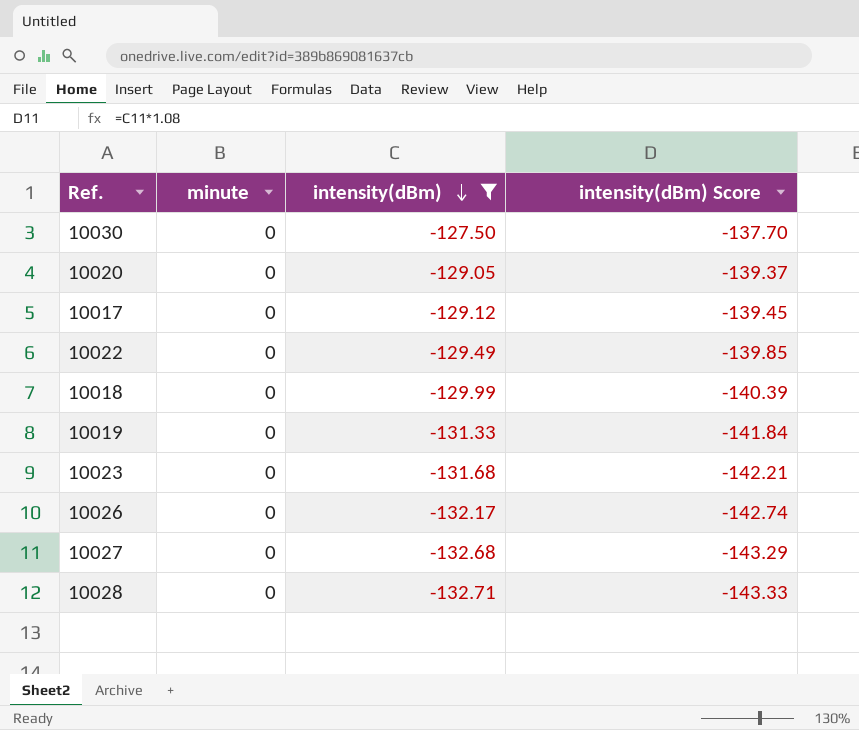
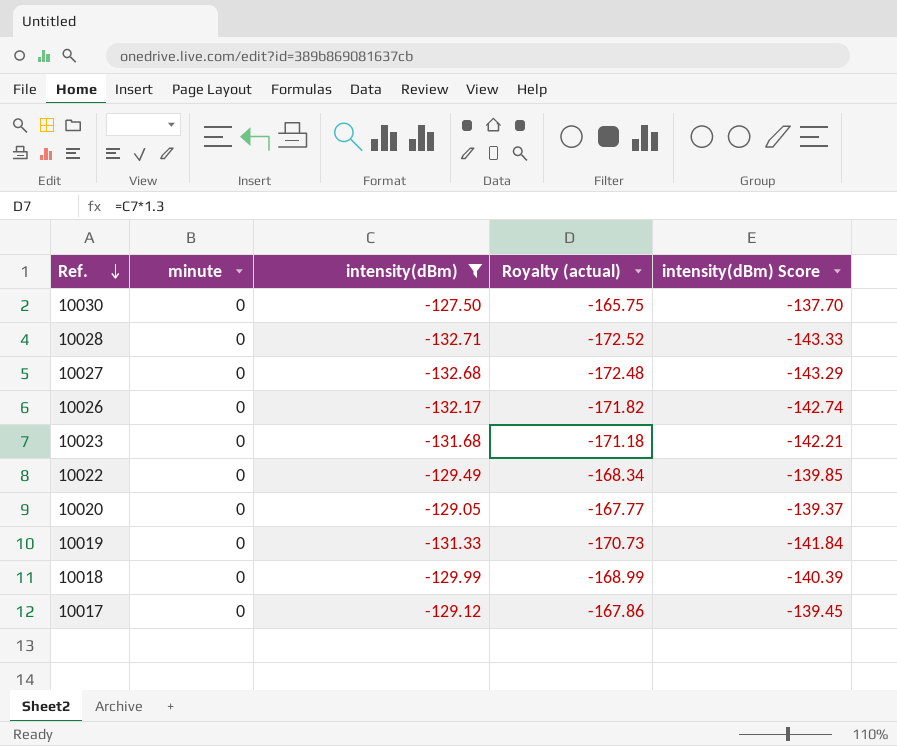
row order: intensity(dBm) descending -> Ref. descending
column Royalty (actual) | formula: none -> [intensity(dBm)] * 1.3

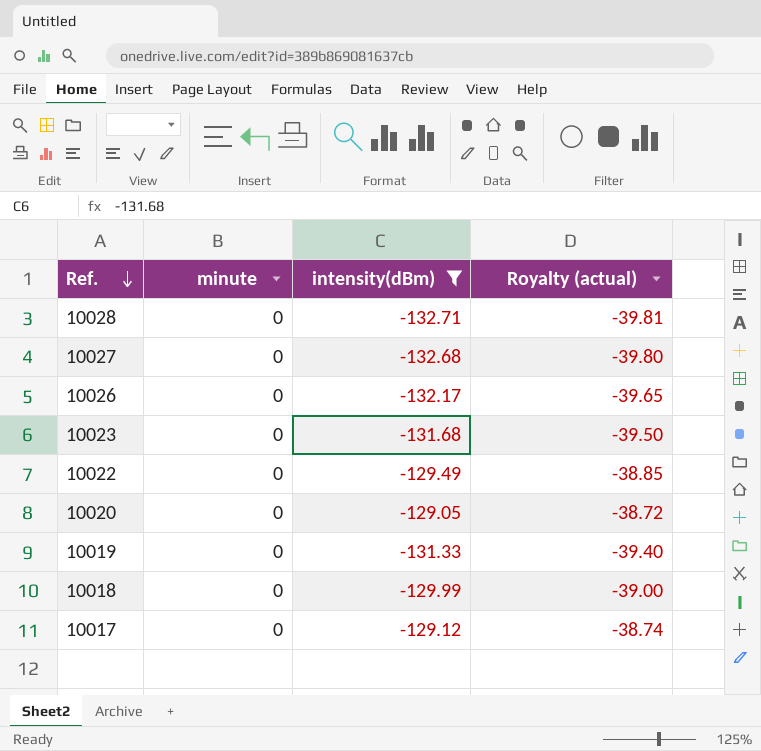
column intensity(dBm) Score | formula: [intensity(dBm)] * 1.08 -> none
column Royalty (actual) | formula: [intensity(dBm)] * 1.3 -> [intensity(dBm)] * 0.3
row 10030: 0 | -127.50 | -165.75 | -137.70 -> none

